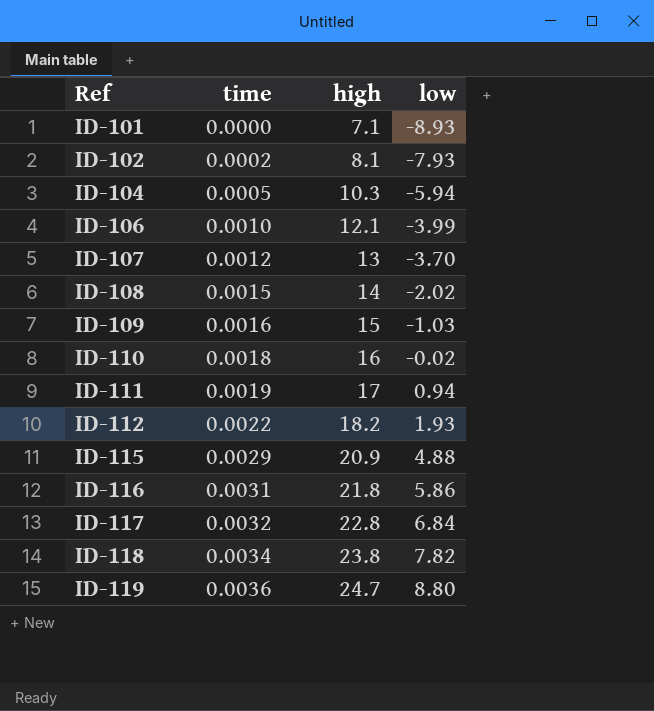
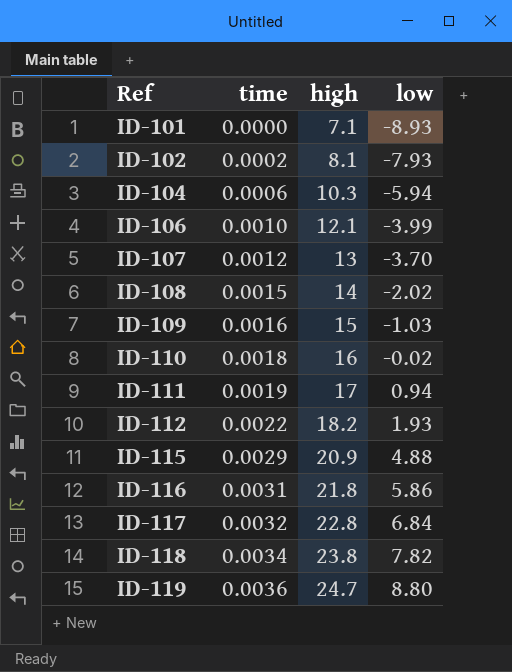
ID-104 | time: 0.0005 -> 0.0006

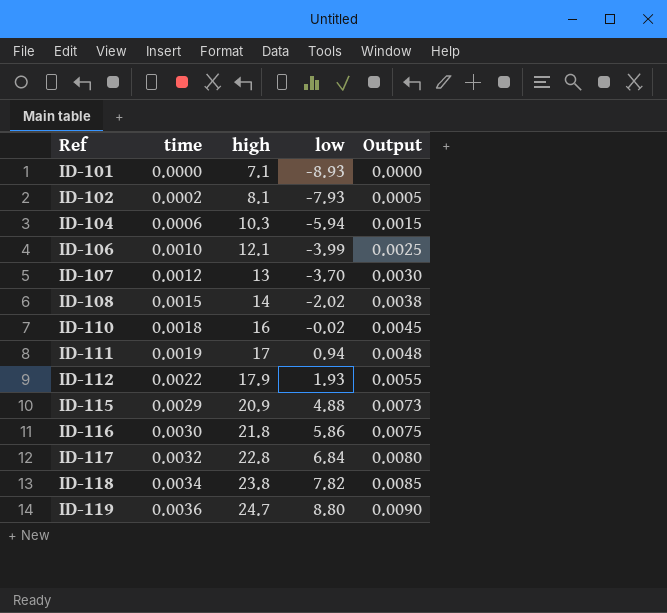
column Output | formula: none -> [time] * 2.5
row ID-109: 0.0016 | 15 | -1.03 -> none
ID-112 | high: 18.2 -> 17.9
ID-116 | time: 0.0031 -> 0.0030

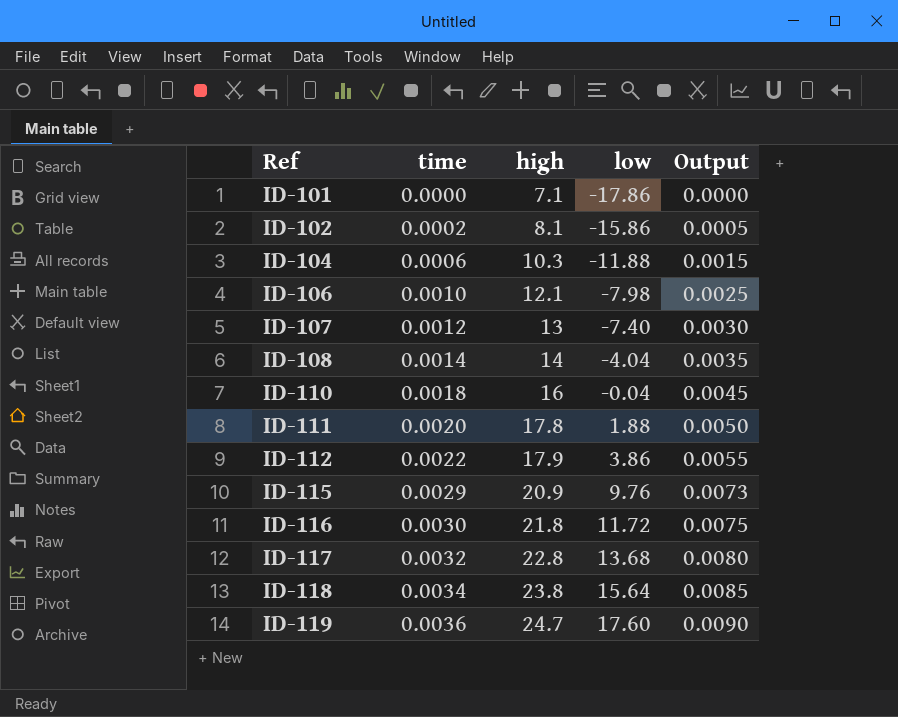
ID-101 | low: -8.93 -> -17.86
ID-102 | low: -7.93 -> -15.86
ID-104 | low: -5.94 -> -11.88
ID-106 | low: -3.99 -> -7.98
ID-107 | low: -3.70 -> -7.40
ID-108 | time: 0.0015 -> 0.0014
ID-108 | low: -2.02 -> -4.04
ID-108 | Output: 0.0038 -> 0.0035
ID-110 | low: -0.02 -> -0.04
ID-111 | time: 0.0019 -> 0.0020
ID-111 | high: 17 -> 17.8
ID-111 | low: 0.94 -> 1.88
ID-111 | Output: 0.0048 -> 0.0050
ID-112 | low: 1.93 -> 3.86
ID-115 | low: 4.88 -> 9.76
ID-116 | low: 5.86 -> 11.72
ID-117 | low: 6.84 -> 13.68
ID-118 | low: 7.82 -> 15.64
ID-119 | low: 8.80 -> 17.60

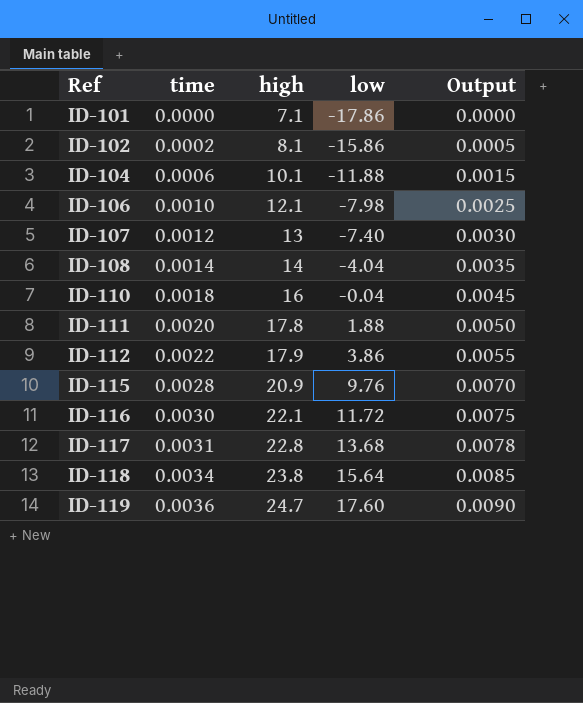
ID-104 | high: 10.3 -> 10.1
ID-115 | time: 0.0029 -> 0.0028
ID-115 | Output: 0.0073 -> 0.0070
ID-116 | high: 21.8 -> 22.1
ID-117 | time: 0.0032 -> 0.0031
ID-117 | Output: 0.0080 -> 0.0078

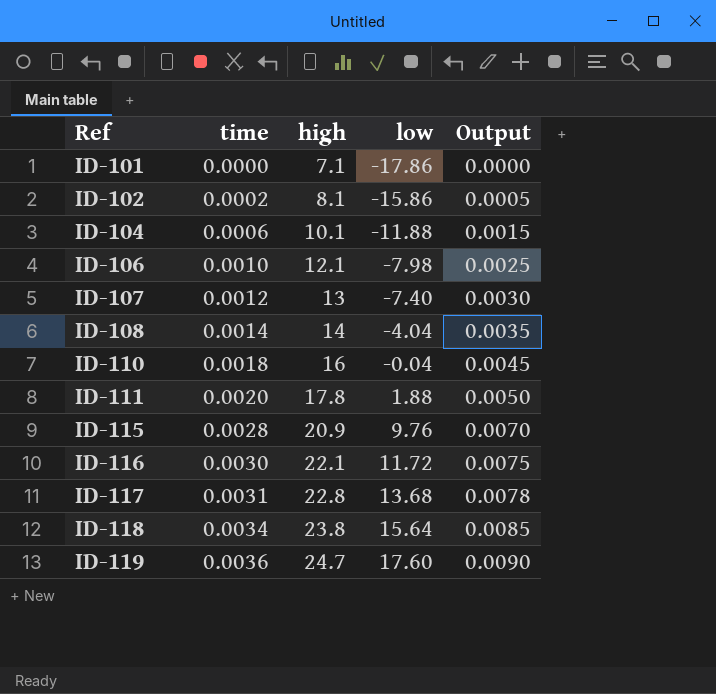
row ID-112: 0.0022 | 17.9 | 3.86 | 0.0055 -> none

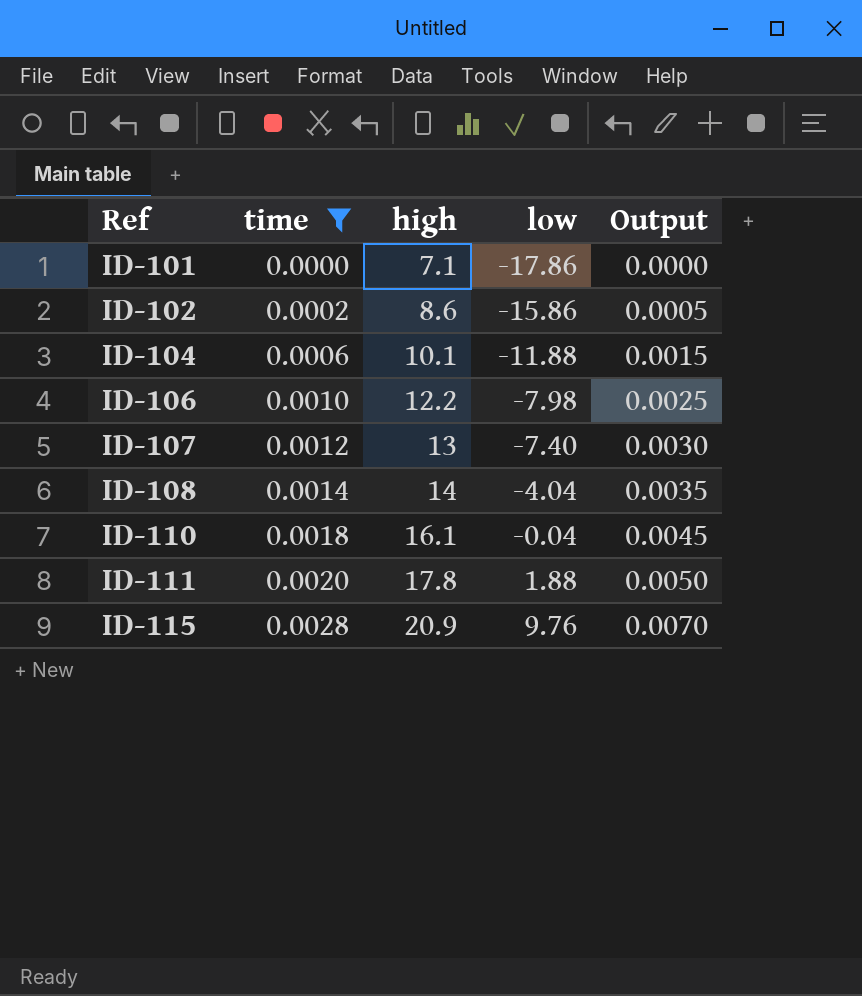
filter: none -> time <= 0.0028
ID-102 | high: 8.1 -> 8.6
ID-106 | high: 12.1 -> 12.2
ID-110 | high: 16 -> 16.1

